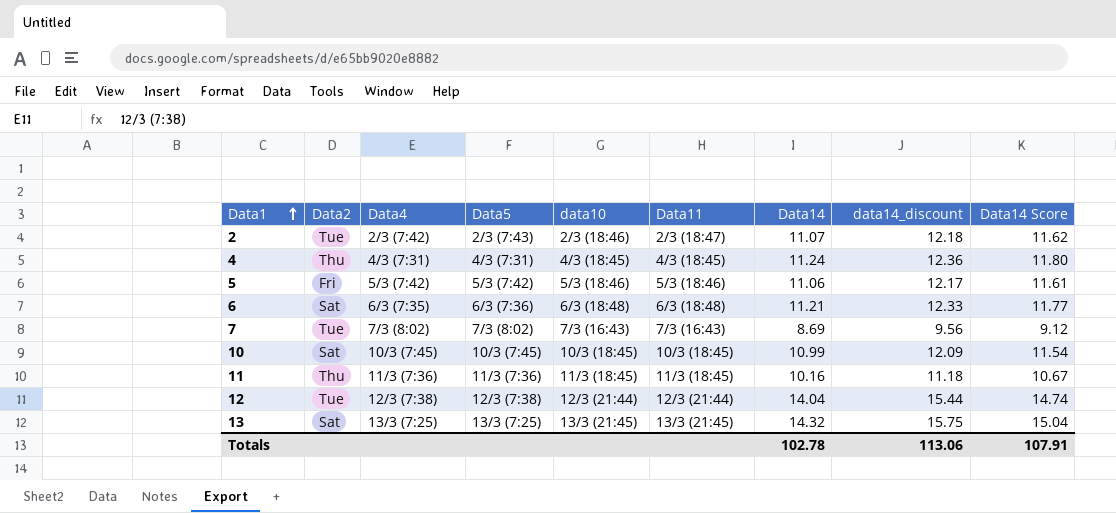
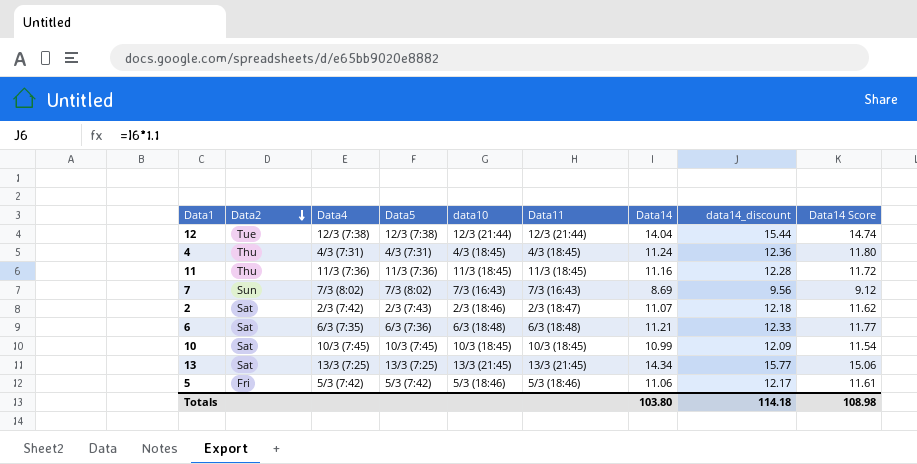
row order: Data1 ascending -> Data2 descending
11 | Data14: 10.16 -> 11.16
11 | data14_discount: 11.18 -> 12.28
11 | Data14 Score: 10.67 -> 11.72
7 | Data2: Tue -> Sun
2 | Data2: Tue -> Sat
13 | Data14: 14.32 -> 14.34
13 | data14_discount: 15.75 -> 15.77
13 | Data14 Score: 15.04 -> 15.06
Totals | Data14: 102.78 -> 103.80
Totals | data14_discount: 113.06 -> 114.18
Totals | Data14 Score: 107.91 -> 108.98

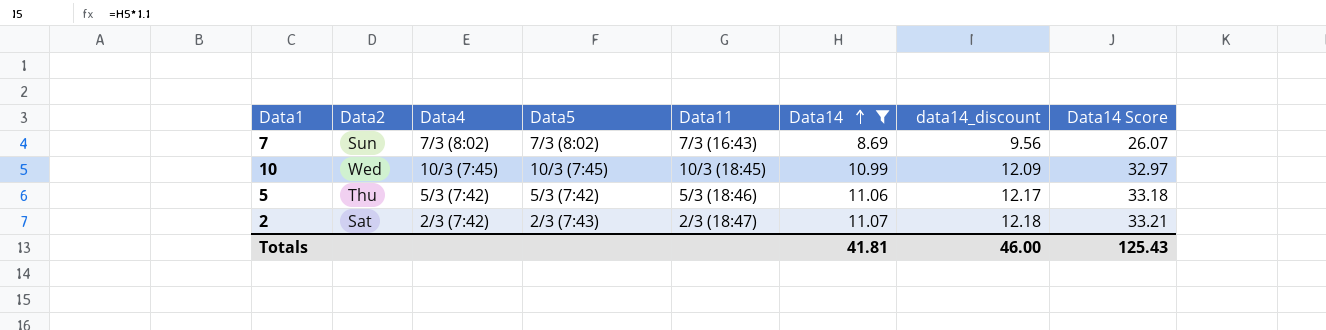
filter: none -> Data14 <= 11.07
row order: Data2 descending -> Data14 ascending
column data10 | position: 5 -> none
column Data14 Score | formula: [Data14] * 1.05 -> [Data14] * 3
10 | Data2: Sat -> Wed
5 | Data2: Fri -> Thu
Totals | Data14: 103.80 -> 41.81
Totals | data14_discount: 114.18 -> 46.00
Totals | Data14 Score: 108.98 -> 125.43

